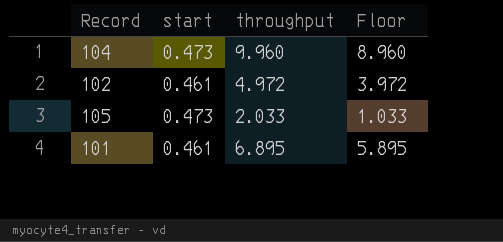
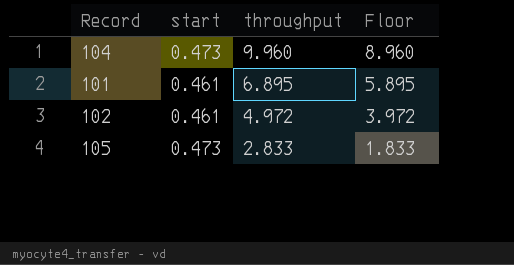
row order: none -> throughput descending
105 | throughput: 2.033 -> 2.833
105 | Floor: 1.033 -> 1.833

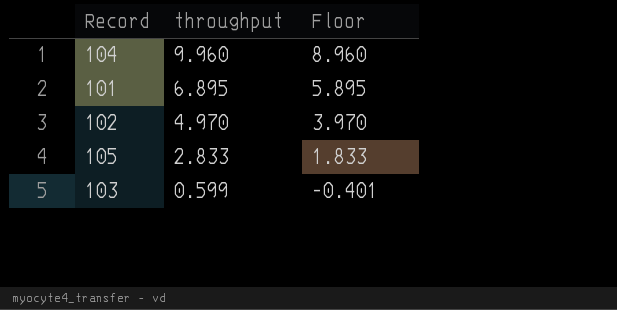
column start | position: 2 -> none
102 | throughput: 4.972 -> 4.970
102 | Floor: 3.972 -> 3.970
row 103: none -> 0.599 | -0.401

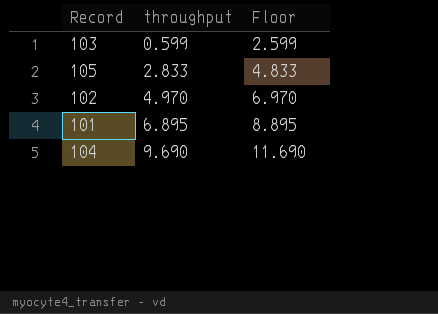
row order: throughput descending -> throughput ascending
column Floor | formula: [throughput] - 1 -> [throughput] + 2
104 | throughput: 9.960 -> 9.690

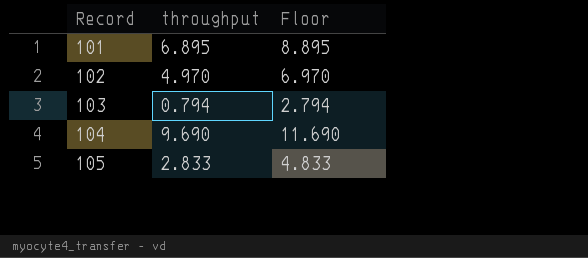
row order: throughput ascending -> Record ascending
103 | throughput: 0.599 -> 0.794
103 | Floor: 2.599 -> 2.794

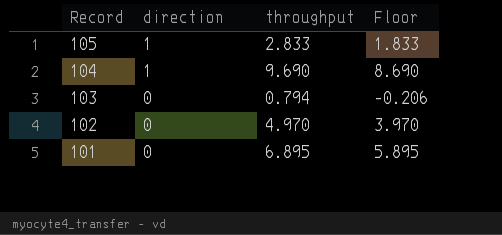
row order: Record ascending -> Record descending
column direction | position: none -> 2
column Floor | formula: [throughput] + 2 -> [throughput] - 1

